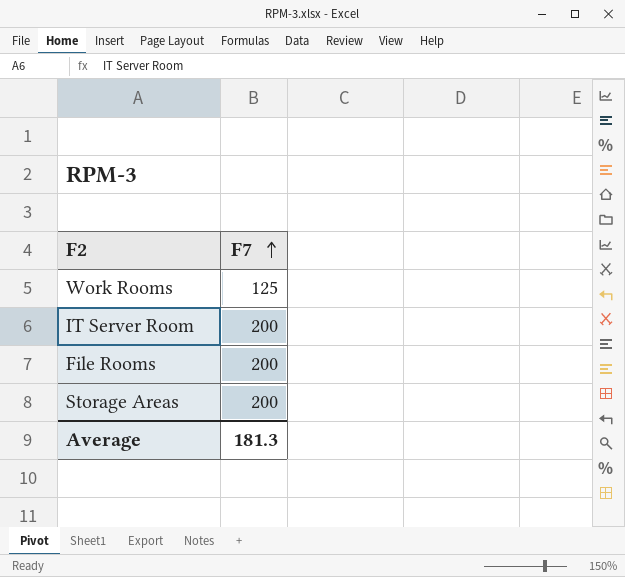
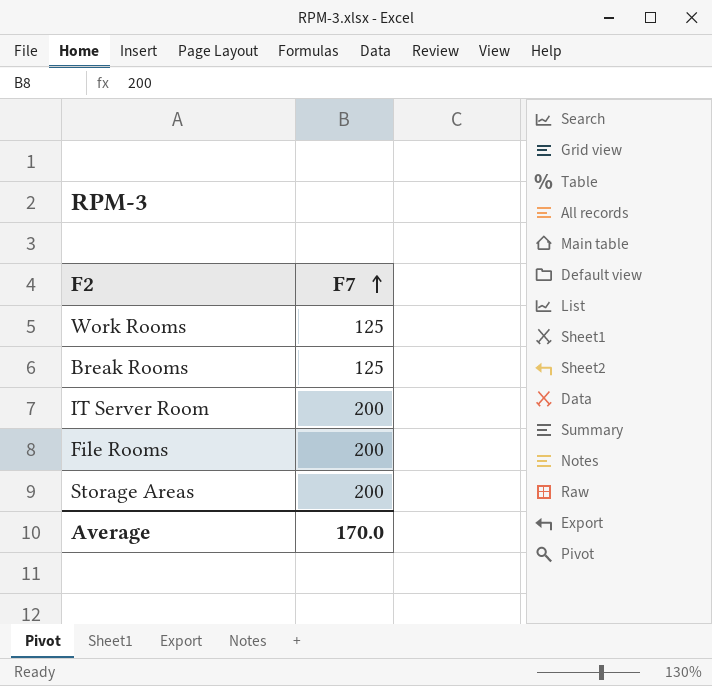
row Break Rooms: none -> 125
Average | F7: 181.3 -> 170.0

